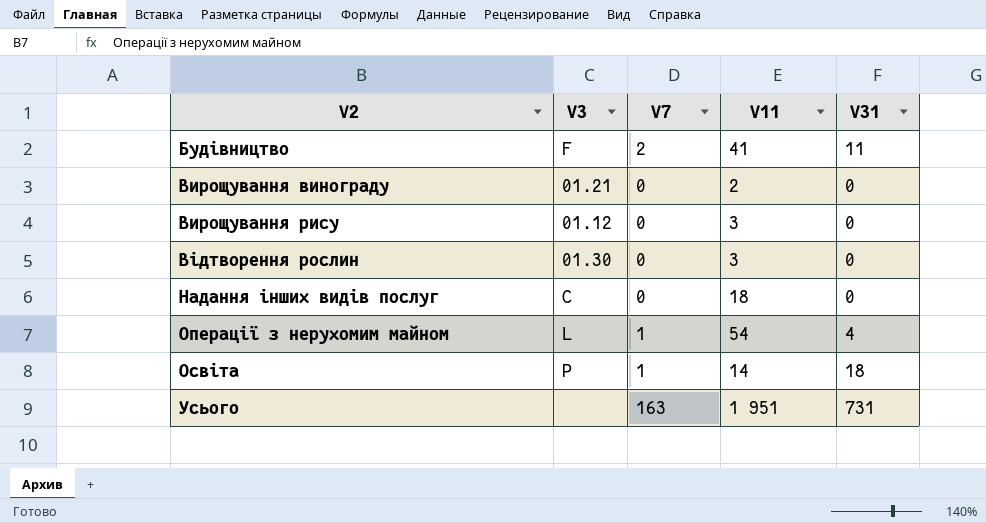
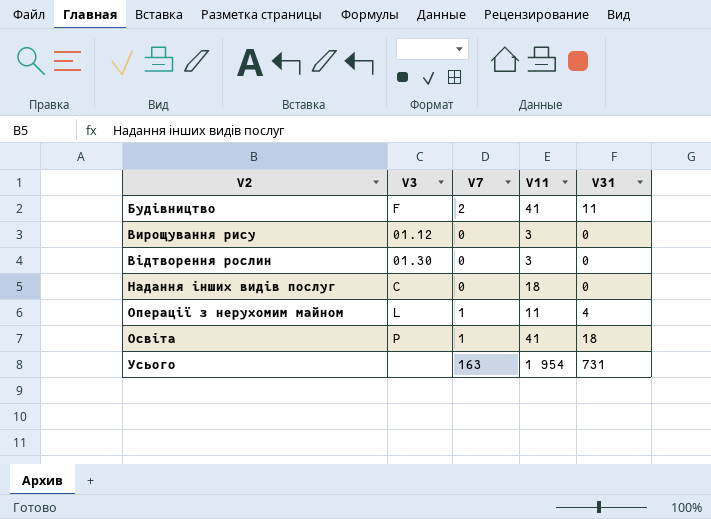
row Вирощування винограду: 01.21 | 0 | 2 | 0 -> none
Операції з нерухомим майном | V11: 54 -> 11
Освіта | V11: 14 -> 41
Усього | V11: 1 951 -> 1 954

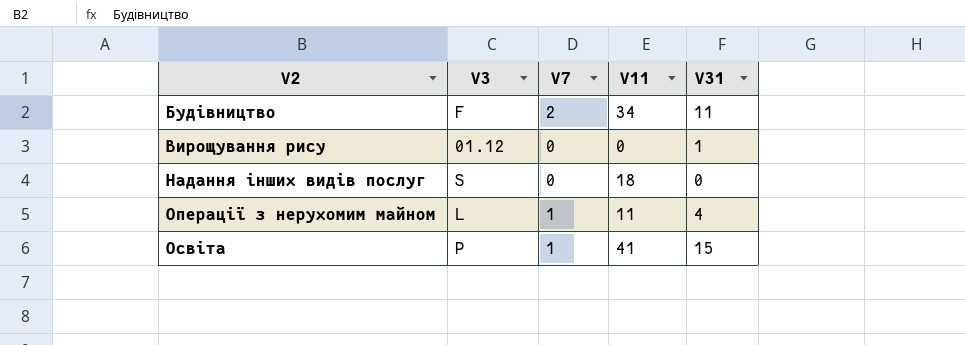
row Відтворення рослин: 01.30 | 0 | 3 | 0 -> none
row Усього: none | 163 | 1 954 | 731 -> none
Будівництво | V11: 41 -> 34
Вирощування рису | V11: 3 -> 0
Вирощування рису | V31: 0 -> 1
Надання інших видів послуг | V3: C -> S
Освіта | V31: 18 -> 15

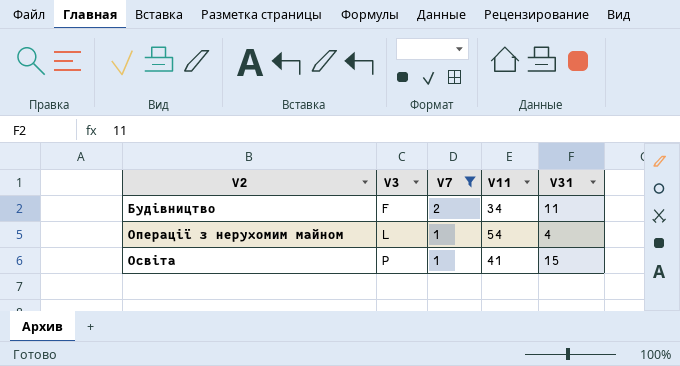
filter: none -> V7 != 0
Операції з нерухомим майном | V11: 11 -> 54

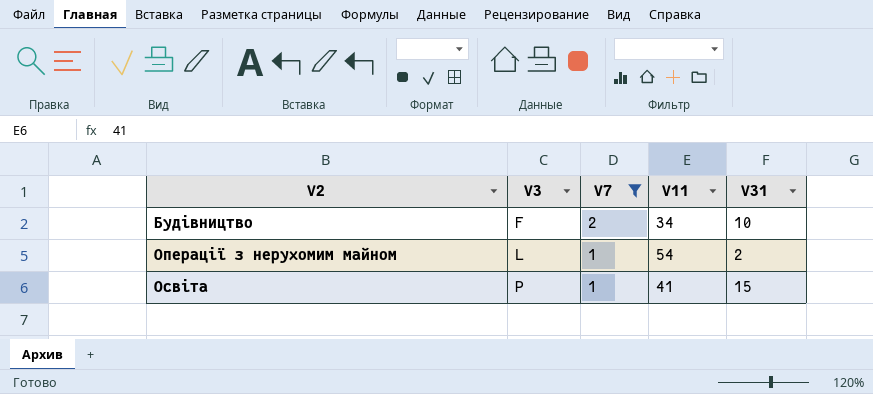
Будівництво | V31: 11 -> 10
Операції з нерухомим майном | V31: 4 -> 2

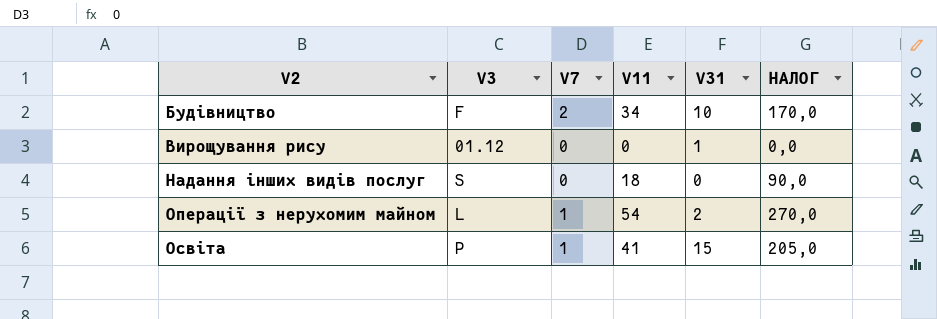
filter: V7 != 0 -> none
column НАЛОГ | formula: none -> [V11] * 5

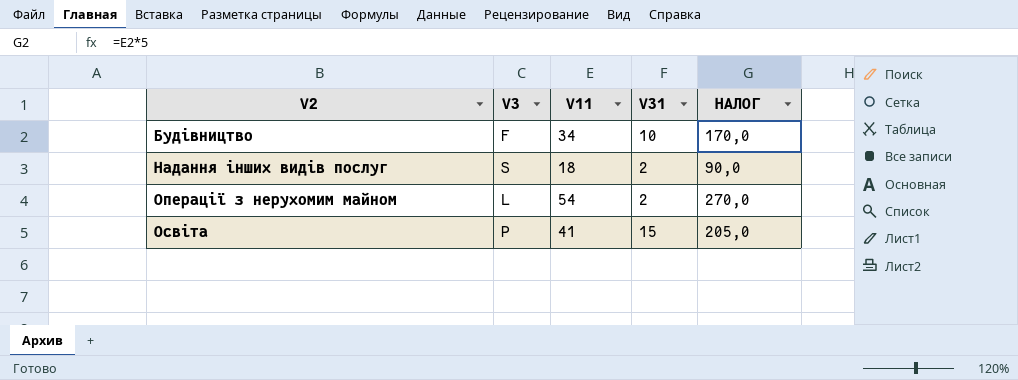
column V7 | position: 3 -> none
row Вирощування рису: 01.12 | 0 | 0 | 1 | 0,0 -> none
Надання інших видів послуг | V31: 0 -> 2

